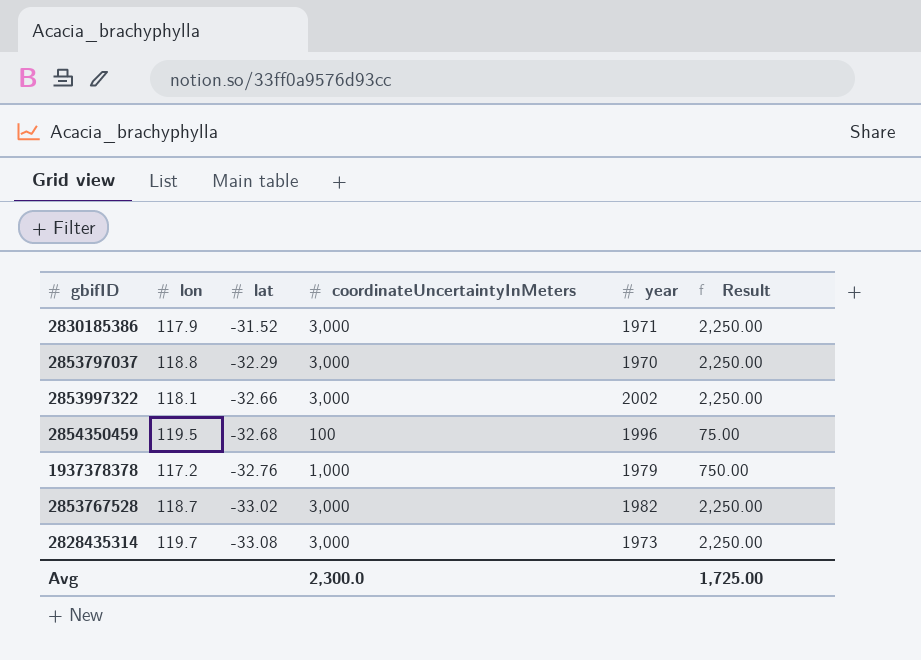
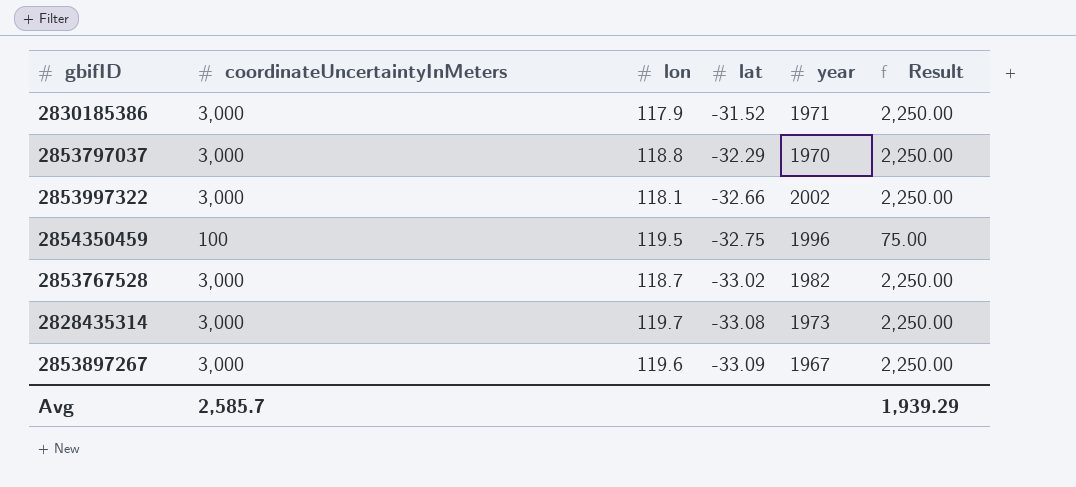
column coordinateUncertaintyInMeters | position: 4 -> 2
row 1937378378: 117.2 | -32.76 | 1,000 | 1979 | 750.00 -> none
2854350459 | lat: -32.68 -> -32.75
row 2853897267: none -> 3,000 | 119.6 | -33.09 | 1967 | 2,250.00
Avg | coordinateUncertaintyInMeters: 2,300.0 -> 2,585.7
Avg | Result: 1,725.00 -> 1,939.29

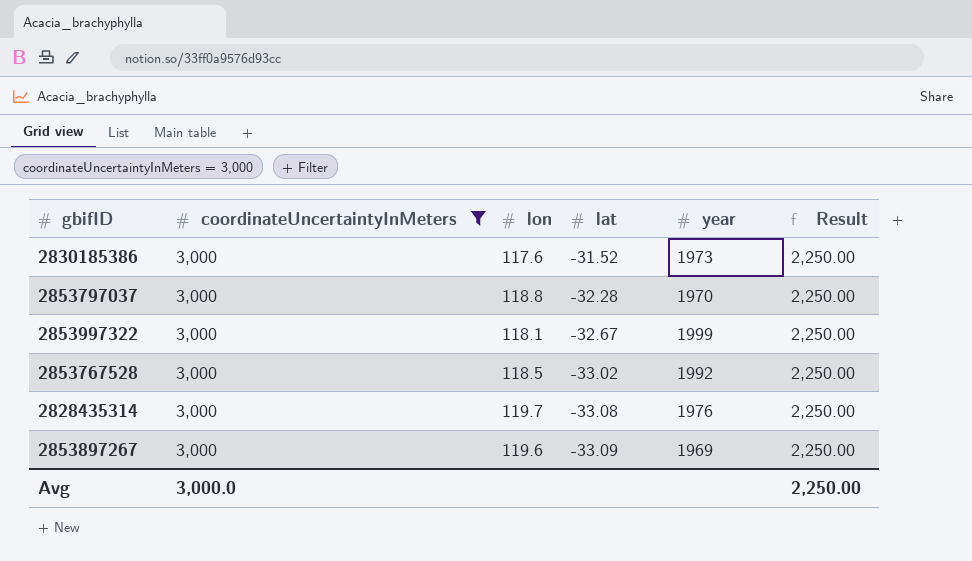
filter: none -> coordinateUncertaintyInMeters = 3,000
2830185386 | lon: 117.9 -> 117.6
2830185386 | year: 1971 -> 1973
2853797037 | lat: -32.29 -> -32.28
2853997322 | lat: -32.66 -> -32.67
2853997322 | year: 2002 -> 1999
2853767528 | lon: 118.7 -> 118.5
2853767528 | year: 1982 -> 1992
2828435314 | year: 1973 -> 1976
2853897267 | year: 1967 -> 1969
Avg | coordinateUncertaintyInMeters: 2,585.7 -> 3,000.0
Avg | Result: 1,939.29 -> 2,250.00

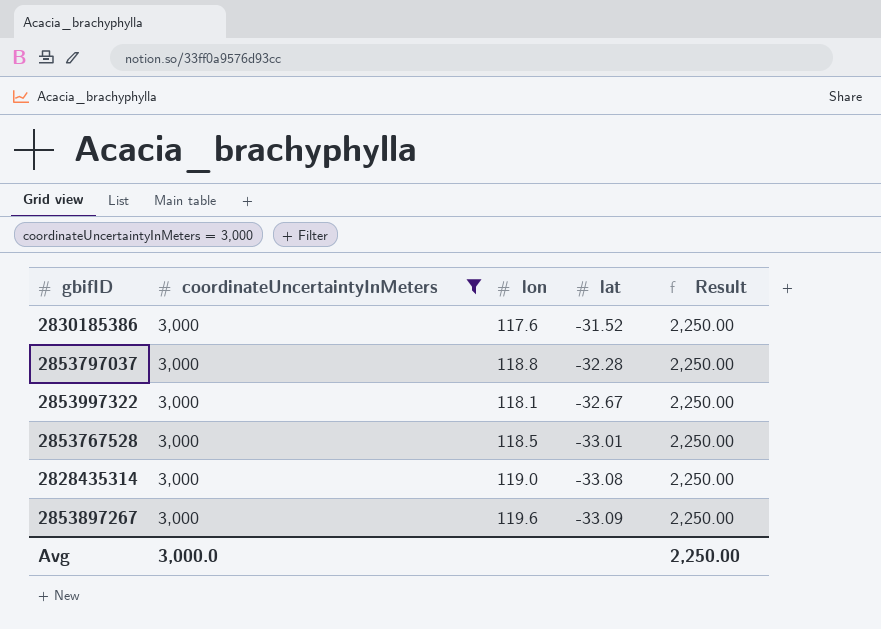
column year | position: 5 -> none
2853767528 | lat: -33.02 -> -33.01
2828435314 | lon: 119.7 -> 119.0

